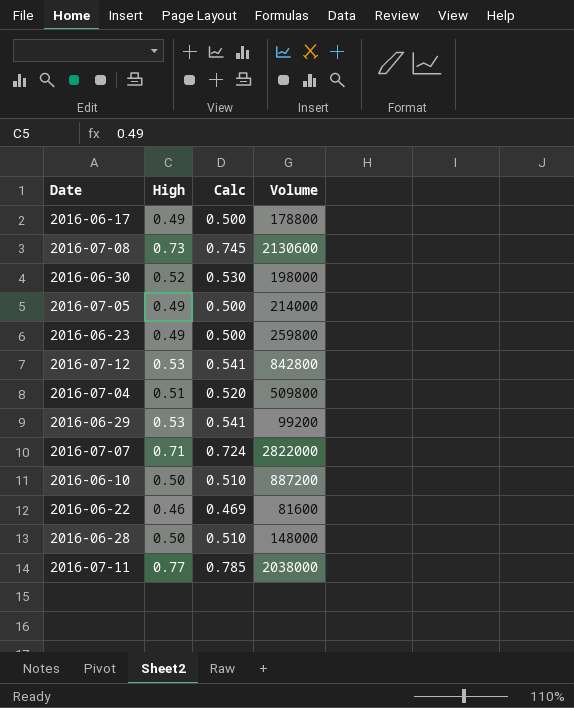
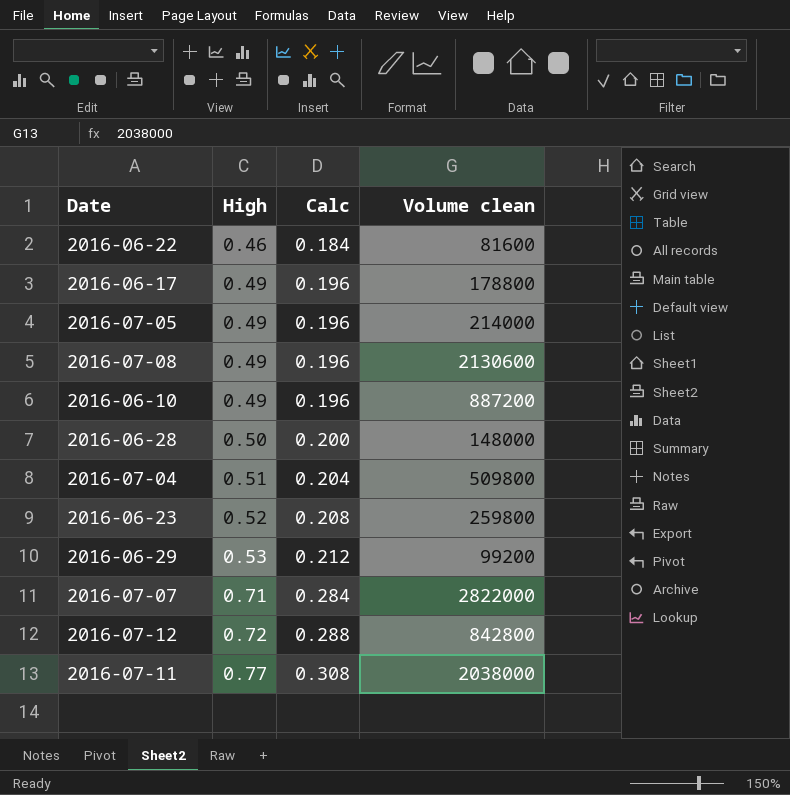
row order: none -> High ascending
column Calc | formula: [High] * 1.02 -> [High] * 0.4
column name: Volume -> Volume clean
row 2016-06-30: 0.52 | 0.530 | 198000 -> none
2016-07-08 | High: 0.73 -> 0.49
2016-06-10 | High: 0.50 -> 0.49
2016-06-23 | High: 0.49 -> 0.52
2016-07-12 | High: 0.53 -> 0.72

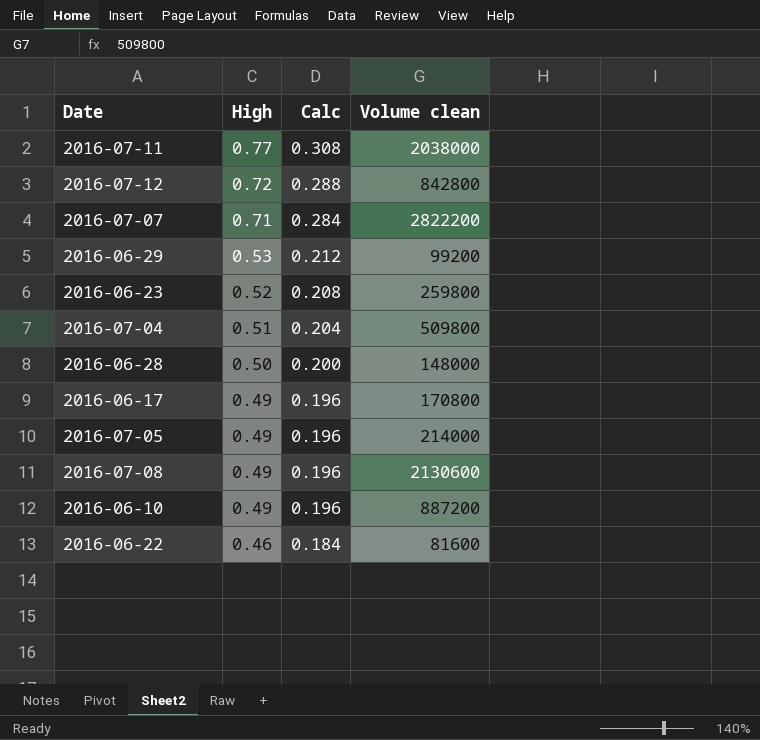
row order: High ascending -> High descending
2016-07-07 | Volume clean: 2822000 -> 2822200
2016-06-17 | Volume clean: 178800 -> 170800

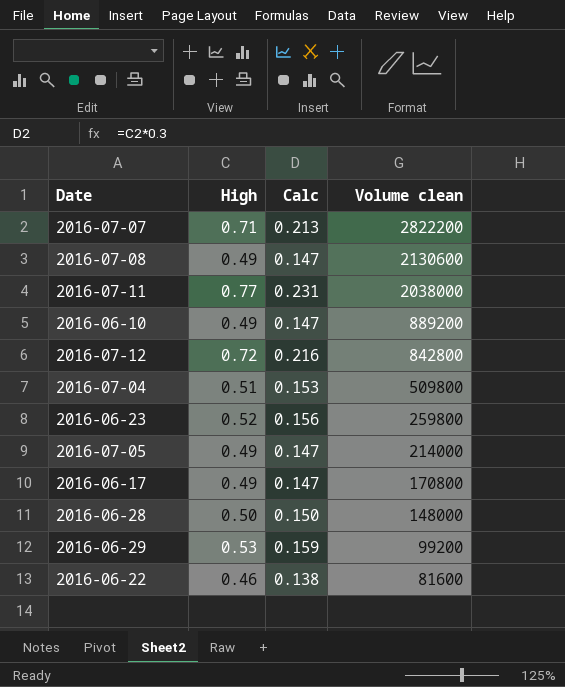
row order: High descending -> Volume clean descending
column Calc | formula: [High] * 0.4 -> [High] * 0.3
2016-06-10 | Volume clean: 887200 -> 889200

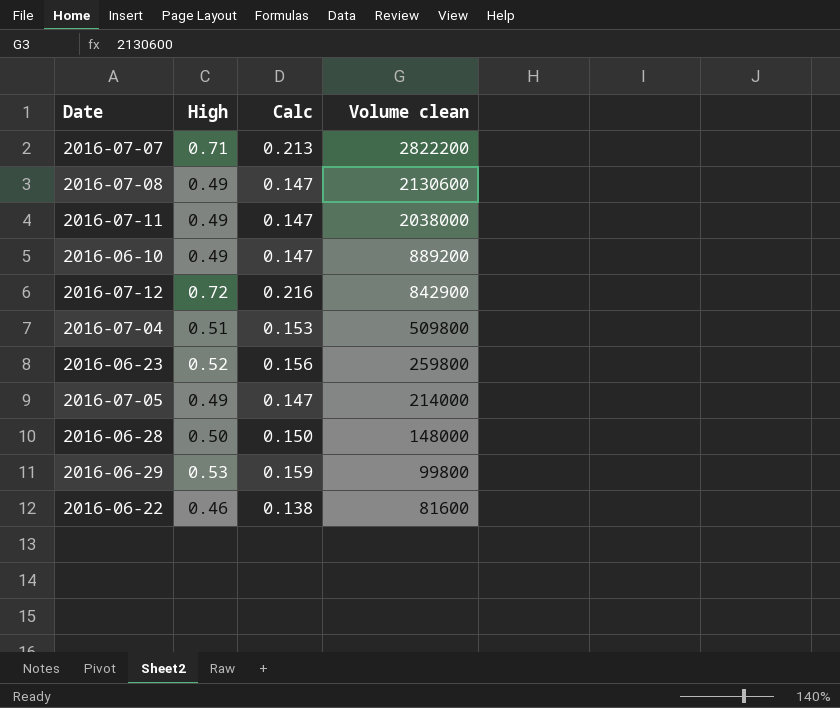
row 2016-06-17: 0.49 | 0.147 | 170800 -> none
2016-07-11 | High: 0.77 -> 0.49
2016-07-11 | Calc: 0.231 -> 0.147
2016-07-12 | Volume clean: 842800 -> 842900
2016-06-29 | Volume clean: 99200 -> 99800

